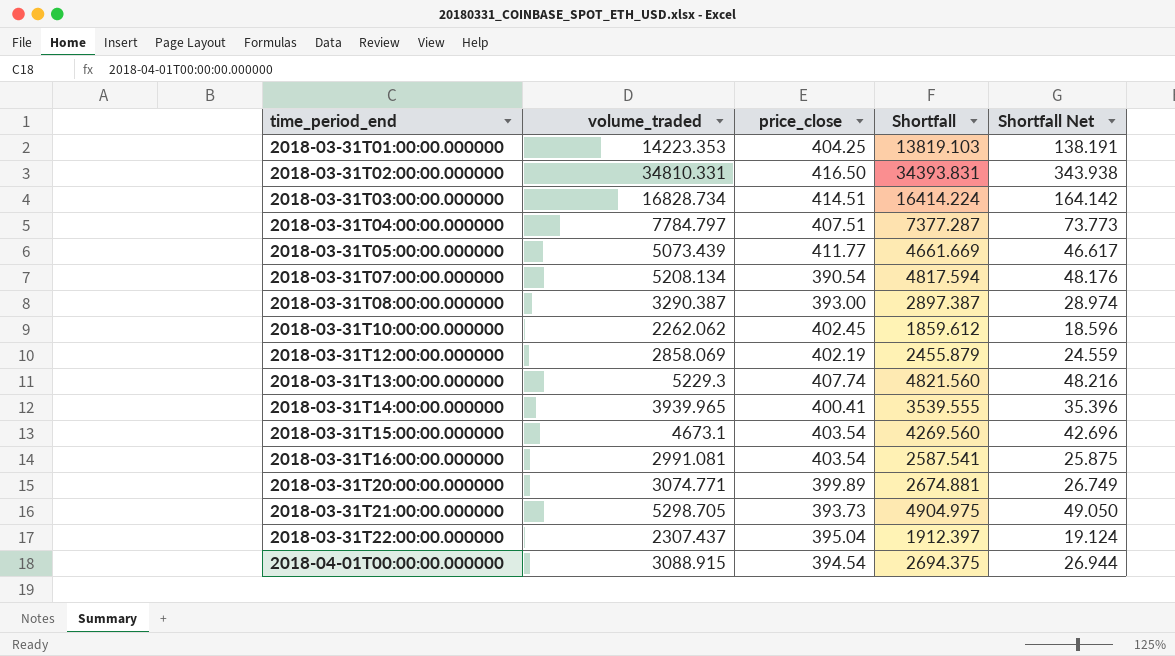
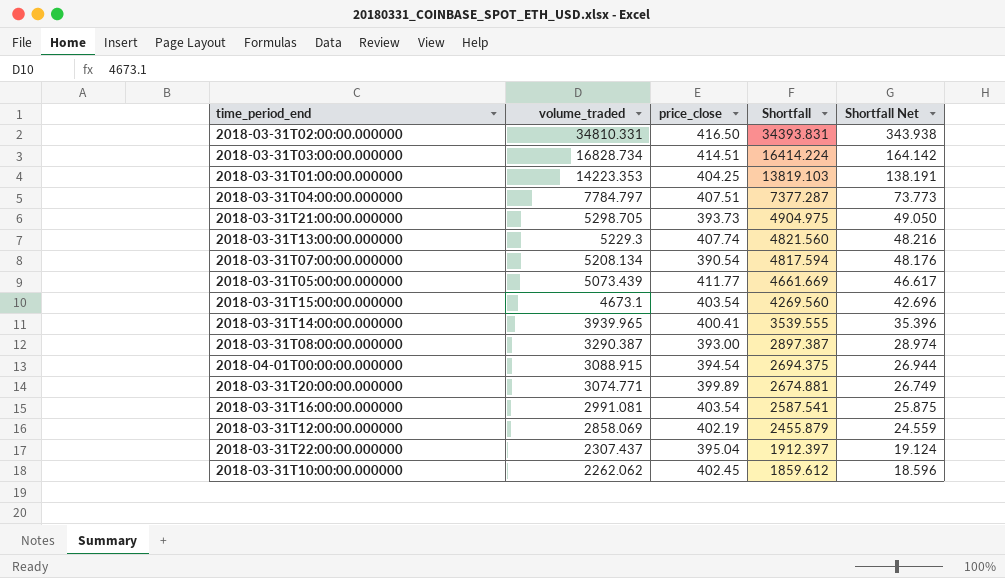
row order: time_period_end ascending -> volume_traded descending

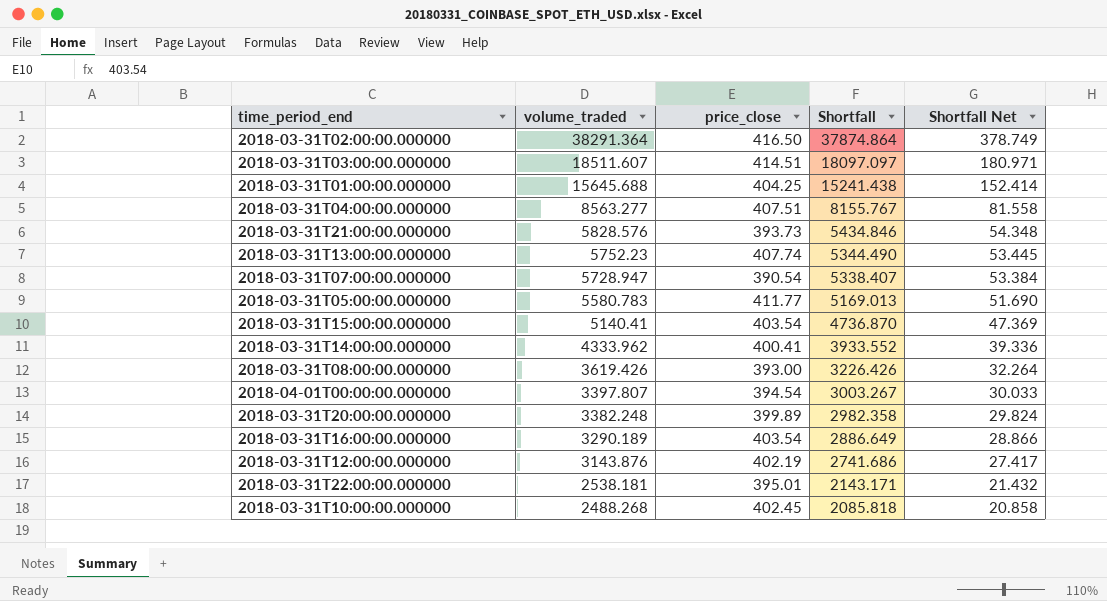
2018-03-31T02:00:00.000000 | volume_traded: 34810.331 -> 38291.364
2018-03-31T02:00:00.000000 | Shortfall: 34393.831 -> 37874.864
2018-03-31T02:00:00.000000 | Shortfall Net: 343.938 -> 378.749
2018-03-31T03:00:00.000000 | volume_traded: 16828.734 -> 18511.607
2018-03-31T03:00:00.000000 | Shortfall: 16414.224 -> 18097.097
2018-03-31T03:00:00.000000 | Shortfall Net: 164.142 -> 180.971
2018-03-31T01:00:00.000000 | volume_traded: 14223.353 -> 15645.688
2018-03-31T01:00:00.000000 | Shortfall: 13819.103 -> 15241.438
2018-03-31T01:00:00.000000 | Shortfall Net: 138.191 -> 152.414
2018-03-31T04:00:00.000000 | volume_traded: 7784.797 -> 8563.277
2018-03-31T04:00:00.000000 | Shortfall: 7377.287 -> 8155.767
2018-03-31T04:00:00.000000 | Shortfall Net: 73.773 -> 81.558
2018-03-31T21:00:00.000000 | volume_traded: 5298.705 -> 5828.576
2018-03-31T21:00:00.000000 | Shortfall: 4904.975 -> 5434.846
2018-03-31T21:00:00.000000 | Shortfall Net: 49.050 -> 54.348
2018-03-31T13:00:00.000000 | volume_traded: 5229.3 -> 5752.23
2018-03-31T13:00:00.000000 | Shortfall: 4821.560 -> 5344.490
2018-03-31T13:00:00.000000 | Shortfall Net: 48.216 -> 53.445
2018-03-31T07:00:00.000000 | volume_traded: 5208.134 -> 5728.947
2018-03-31T07:00:00.000000 | Shortfall: 4817.594 -> 5338.407
2018-03-31T07:00:00.000000 | Shortfall Net: 48.176 -> 53.384
2018-03-31T05:00:00.000000 | volume_traded: 5073.439 -> 5580.783
2018-03-31T05:00:00.000000 | Shortfall: 4661.669 -> 5169.013
2018-03-31T05:00:00.000000 | Shortfall Net: 46.617 -> 51.690
2018-03-31T15:00:00.000000 | volume_traded: 4673.1 -> 5140.41
2018-03-31T15:00:00.000000 | Shortfall: 4269.560 -> 4736.870
2018-03-31T15:00:00.000000 | Shortfall Net: 42.696 -> 47.369
2018-03-31T14:00:00.000000 | volume_traded: 3939.965 -> 4333.962
2018-03-31T14:00:00.000000 | Shortfall: 3539.555 -> 3933.552
2018-03-31T14:00:00.000000 | Shortfall Net: 35.396 -> 39.336
2018-03-31T08:00:00.000000 | volume_traded: 3290.387 -> 3619.426
2018-03-31T08:00:00.000000 | Shortfall: 2897.387 -> 3226.426
2018-03-31T08:00:00.000000 | Shortfall Net: 28.974 -> 32.264
2018-04-01T00:00:00.000000 | volume_traded: 3088.915 -> 3397.807
2018-04-01T00:00:00.000000 | Shortfall: 2694.375 -> 3003.267
2018-04-01T00:00:00.000000 | Shortfall Net: 26.944 -> 30.033
2018-03-31T20:00:00.000000 | volume_traded: 3074.771 -> 3382.248
2018-03-31T20:00:00.000000 | Shortfall: 2674.881 -> 2982.358
2018-03-31T20:00:00.000000 | Shortfall Net: 26.749 -> 29.824
2018-03-31T16:00:00.000000 | volume_traded: 2991.081 -> 3290.189
2018-03-31T16:00:00.000000 | Shortfall: 2587.541 -> 2886.649
2018-03-31T16:00:00.000000 | Shortfall Net: 25.875 -> 28.866
2018-03-31T12:00:00.000000 | volume_traded: 2858.069 -> 3143.876
2018-03-31T12:00:00.000000 | Shortfall: 2455.879 -> 2741.686
2018-03-31T12:00:00.000000 | Shortfall Net: 24.559 -> 27.417
2018-03-31T22:00:00.000000 | volume_traded: 2307.437 -> 2538.181
2018-03-31T22:00:00.000000 | price_close: 395.04 -> 395.01
2018-03-31T22:00:00.000000 | Shortfall: 1912.397 -> 2143.171
2018-03-31T22:00:00.000000 | Shortfall Net: 19.124 -> 21.432
2018-03-31T10:00:00.000000 | volume_traded: 2262.062 -> 2488.268
2018-03-31T10:00:00.000000 | Shortfall: 1859.612 -> 2085.818
2018-03-31T10:00:00.000000 | Shortfall Net: 18.596 -> 20.858

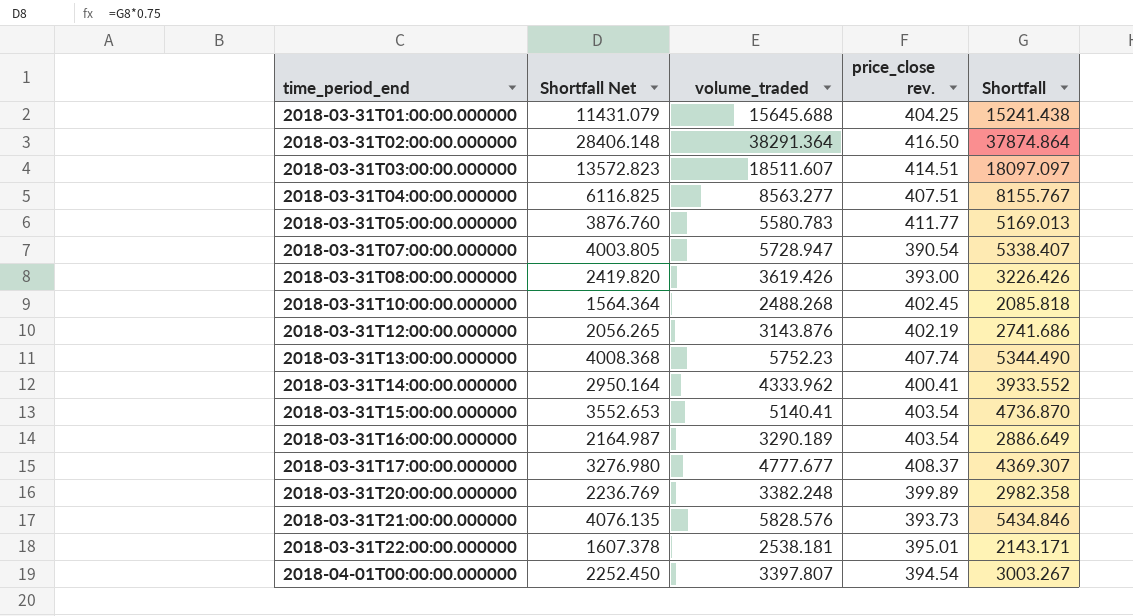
row order: volume_traded descending -> time_period_end ascending
column Shortfall Net | formula: [Shortfall] * 0.01 -> [Shortfall] * 0.75
column Shortfall Net | position: 5 -> 2
column name: price_close -> price_close rev.
row 2018-03-31T17:00:00.000000: none -> 3276.980 | 4777.677 | 408.37 | 4369.307

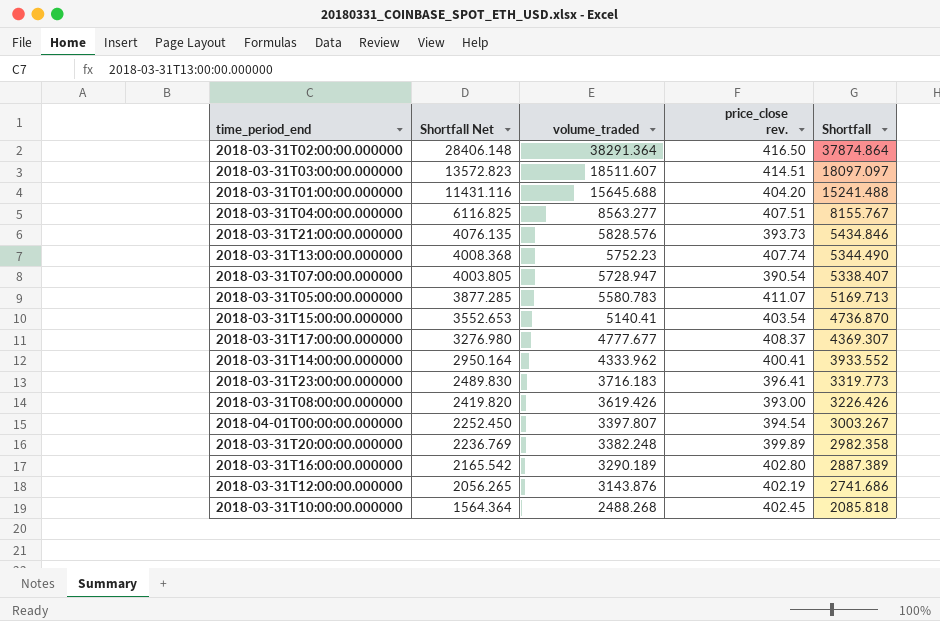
row order: time_period_end ascending -> Shortfall Net descending
row 2018-03-31T22:00:00.000000: 1607.378 | 2538.181 | 395.01 | 2143.171 -> none
2018-03-31T01:00:00.000000 | Shortfall Net: 11431.079 -> 11431.116
2018-03-31T01:00:00.000000 | price_close rev.: 404.25 -> 404.20
2018-03-31T01:00:00.000000 | Shortfall: 15241.438 -> 15241.488
2018-03-31T05:00:00.000000 | Shortfall Net: 3876.760 -> 3877.285
2018-03-31T05:00:00.000000 | price_close rev.: 411.77 -> 411.07
2018-03-31T05:00:00.000000 | Shortfall: 5169.013 -> 5169.713
row 2018-03-31T23:00:00.000000: none -> 2489.830 | 3716.183 | 396.41 | 3319.773
2018-03-31T16:00:00.000000 | Shortfall Net: 2164.987 -> 2165.542
2018-03-31T16:00:00.000000 | price_close rev.: 403.54 -> 402.80
2018-03-31T16:00:00.000000 | Shortfall: 2886.649 -> 2887.389

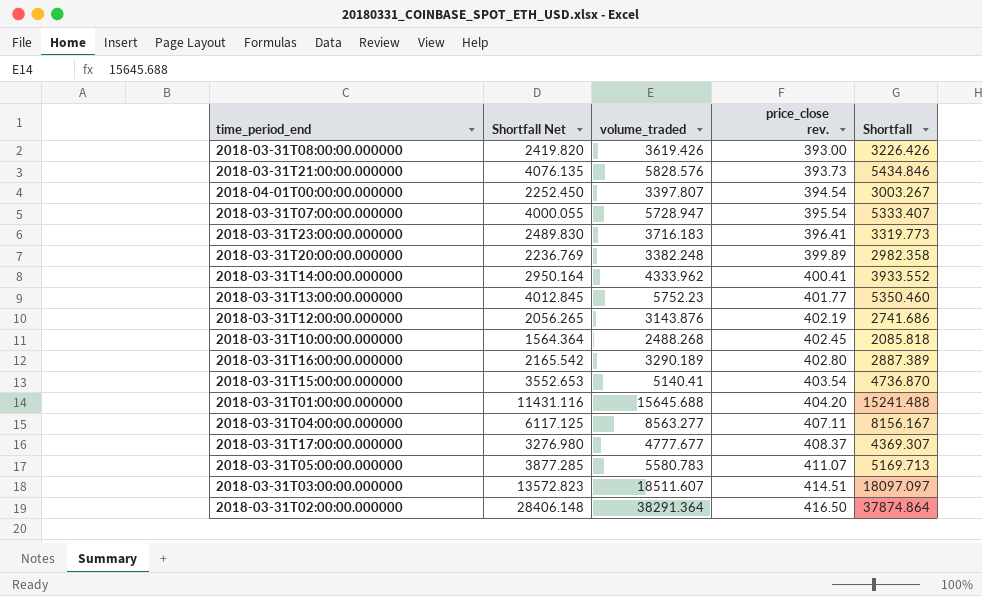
row order: Shortfall Net descending -> price_close rev. ascending
2018-03-31T07:00:00.000000 | Shortfall Net: 4003.805 -> 4000.055
2018-03-31T07:00:00.000000 | price_close rev.: 390.54 -> 395.54
2018-03-31T07:00:00.000000 | Shortfall: 5338.407 -> 5333.407
2018-03-31T13:00:00.000000 | Shortfall Net: 4008.368 -> 4012.845
2018-03-31T13:00:00.000000 | price_close rev.: 407.74 -> 401.77
2018-03-31T13:00:00.000000 | Shortfall: 5344.490 -> 5350.460
2018-03-31T04:00:00.000000 | Shortfall Net: 6116.825 -> 6117.125
2018-03-31T04:00:00.000000 | price_close rev.: 407.51 -> 407.11
2018-03-31T04:00:00.000000 | Shortfall: 8155.767 -> 8156.167

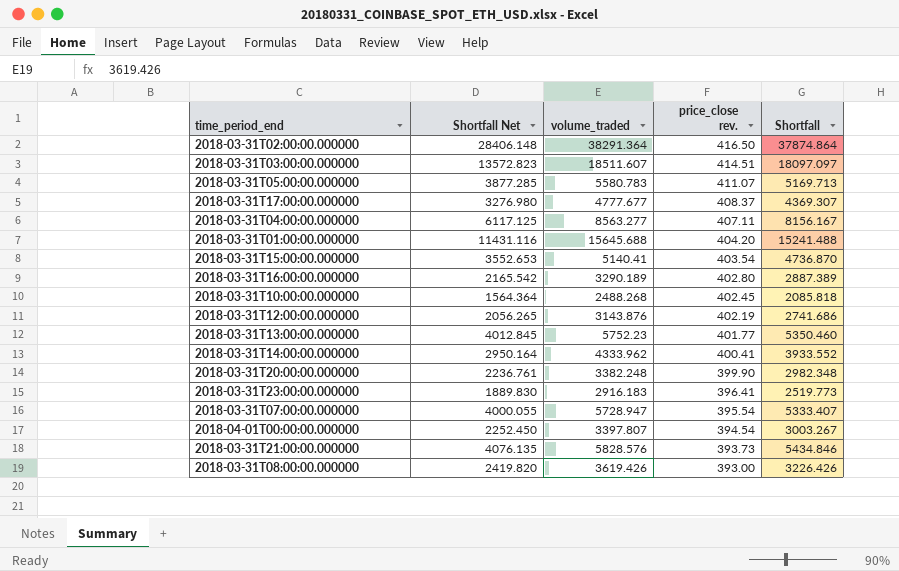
row order: price_close rev. ascending -> price_close rev. descending
2018-03-31T20:00:00.000000 | Shortfall Net: 2236.769 -> 2236.761
2018-03-31T20:00:00.000000 | price_close rev.: 399.89 -> 399.90
2018-03-31T20:00:00.000000 | Shortfall: 2982.358 -> 2982.348
2018-03-31T23:00:00.000000 | Shortfall Net: 2489.830 -> 1889.830
2018-03-31T23:00:00.000000 | volume_traded: 3716.183 -> 2916.183
2018-03-31T23:00:00.000000 | Shortfall: 3319.773 -> 2519.773

